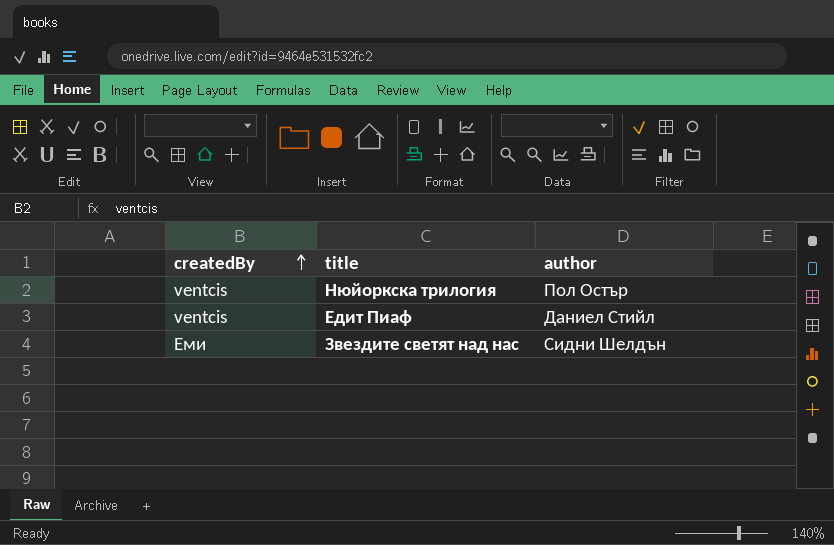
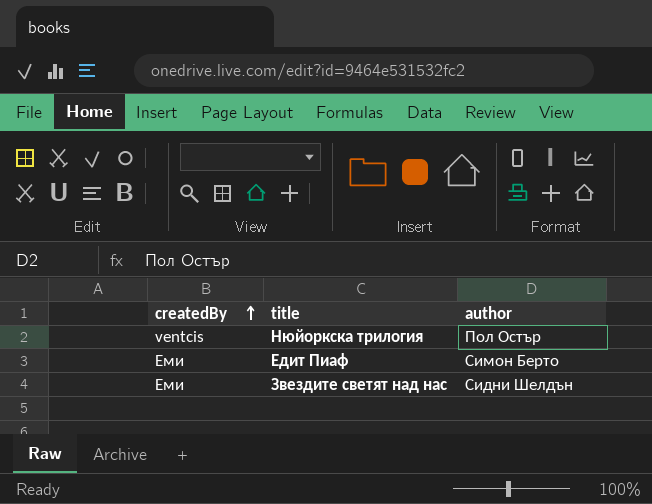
Едит Пиаф | createdBy: ventcis -> Еми
Едит Пиаф | author: Даниел Стийл -> Симон Берто

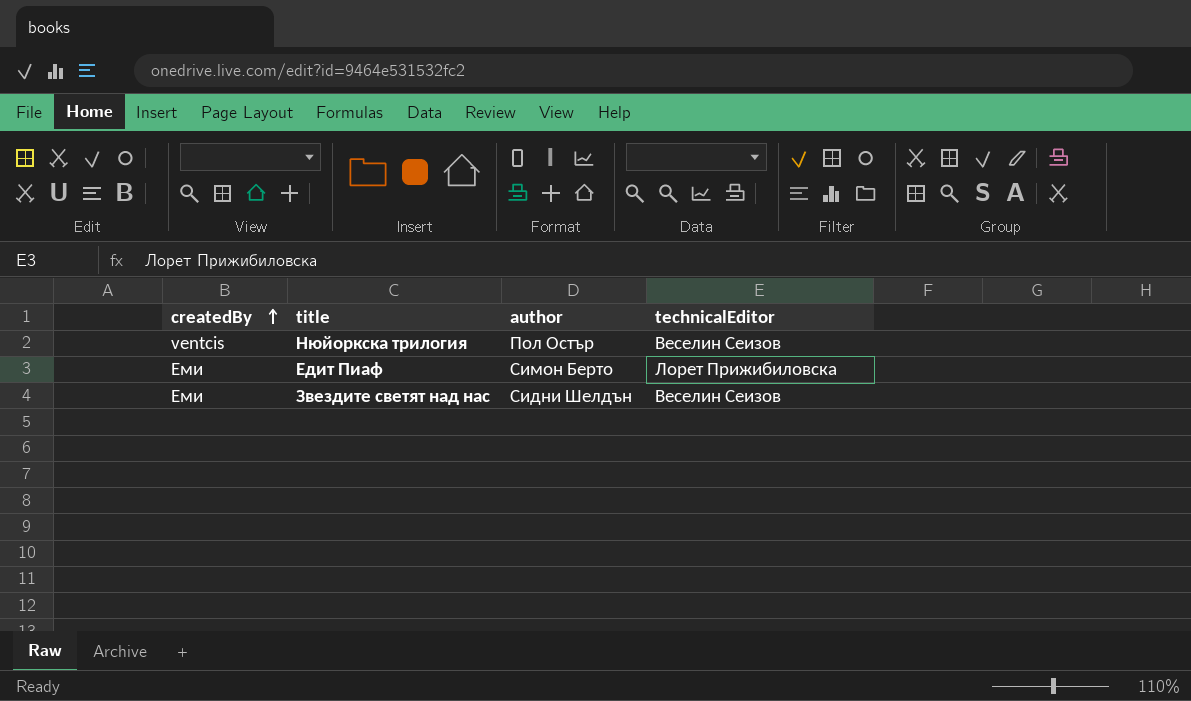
column technicalEditor | position: none -> 4

